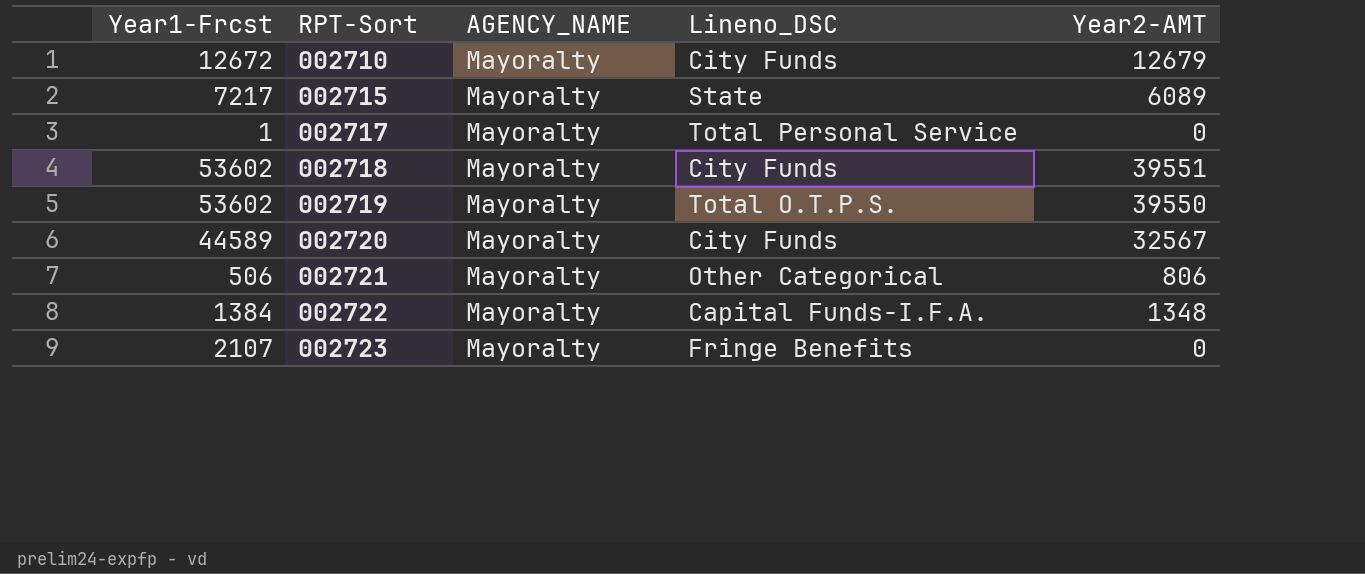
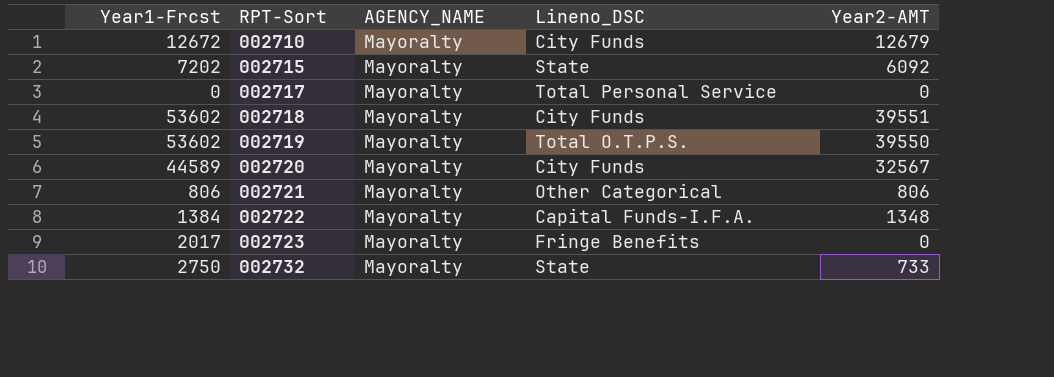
002715 | Year1-Frcst: 7217 -> 7202
002715 | Year2-AMT: 6089 -> 6092
002717 | Year1-Frcst: 1 -> 0
002721 | Year1-Frcst: 506 -> 806
002723 | Year1-Frcst: 2107 -> 2017
row 002732: none -> 2750 | Mayoralty | State | 733

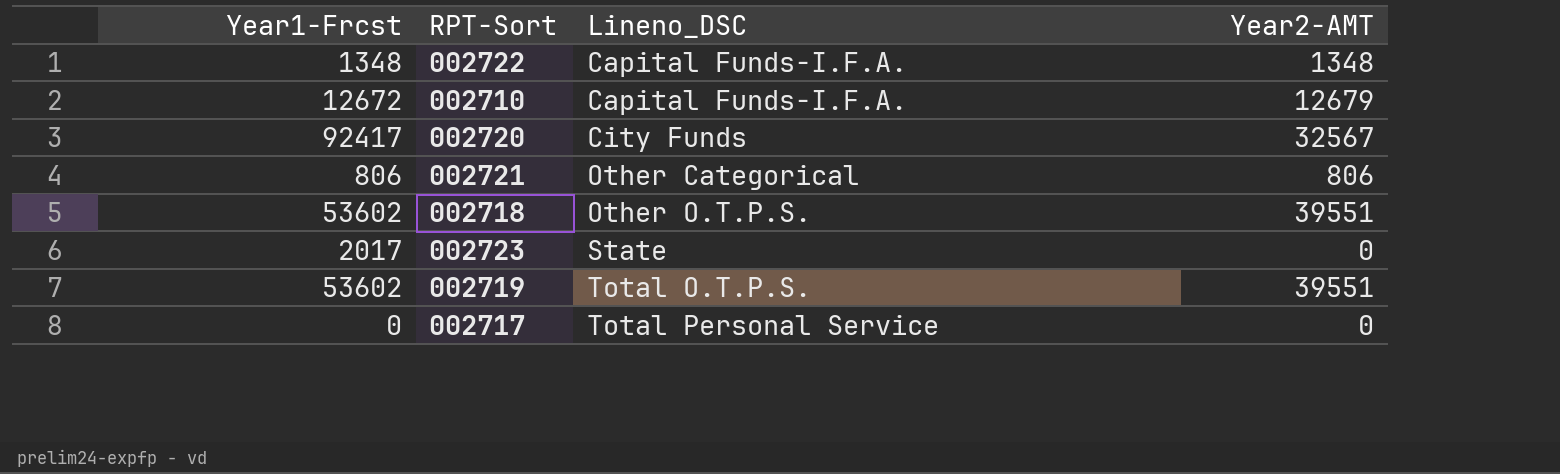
row order: RPT-Sort ascending -> Lineno_DSC ascending
column AGENCY_NAME | position: 3 -> none
row 002715: 7202 | Mayoralty | State | 6092 -> none
row 002732: 2750 | Mayoralty | State | 733 -> none
002722 | Year1-Frcst: 1384 -> 1348
002710 | Lineno_DSC: City Funds -> Capital Funds-I.F.A.
002720 | Year1-Frcst: 44589 -> 92417
002718 | Lineno_DSC: City Funds -> Other O.T.P.S.
002723 | Lineno_DSC: Fringe Benefits -> State
002719 | Year2-AMT: 39550 -> 39551

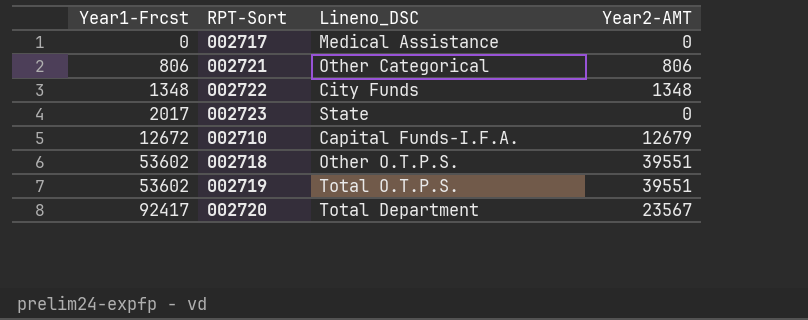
row order: Lineno_DSC ascending -> Year1-Frcst ascending
002717 | Lineno_DSC: Total Personal Service -> Medical Assistance
002722 | Lineno_DSC: Capital Funds-I.F.A. -> City Funds
002720 | Lineno_DSC: City Funds -> Total Department
002720 | Year2-AMT: 32567 -> 23567

